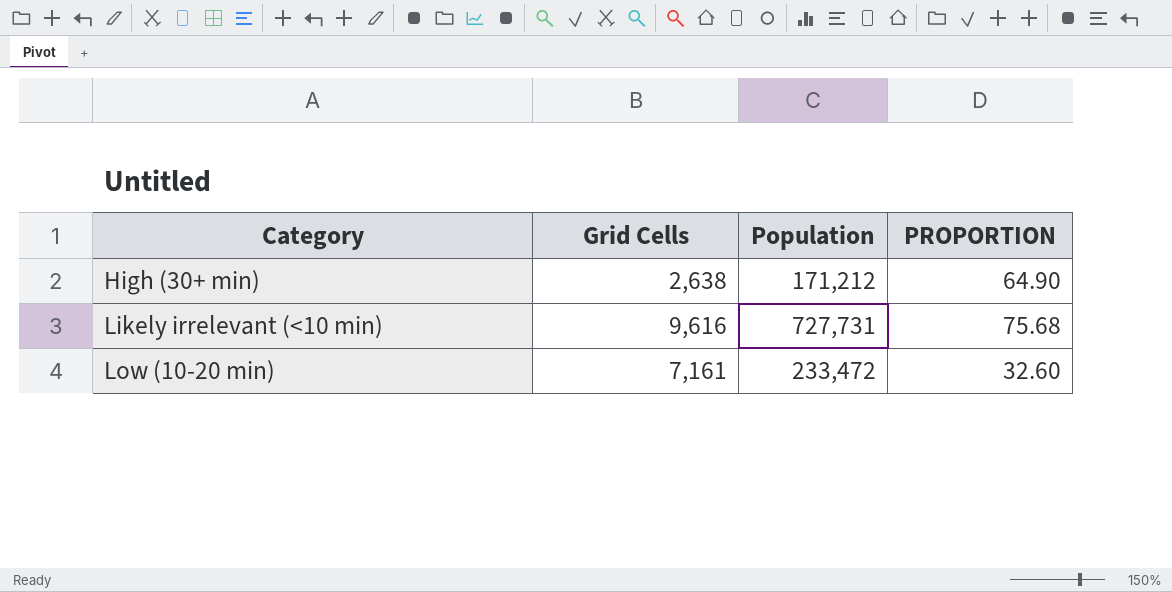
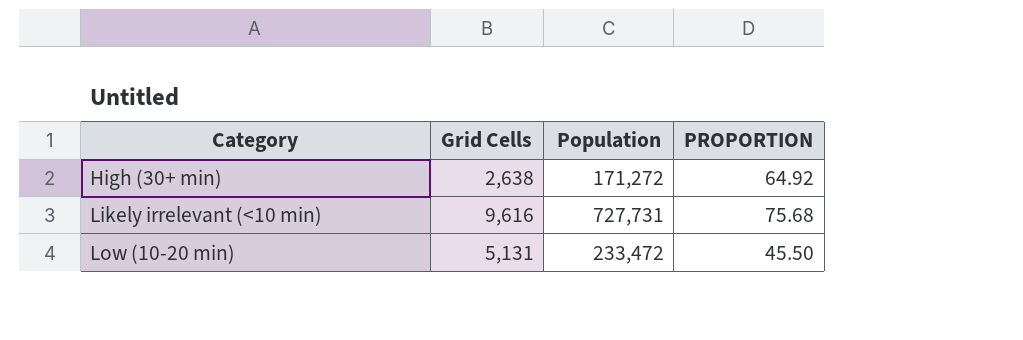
High (30+ min) | Population: 171,212 -> 171,272
High (30+ min) | PROPORTION: 64.90 -> 64.92
Low (10-20 min) | Grid Cells: 7,161 -> 5,131
Low (10-20 min) | PROPORTION: 32.60 -> 45.50

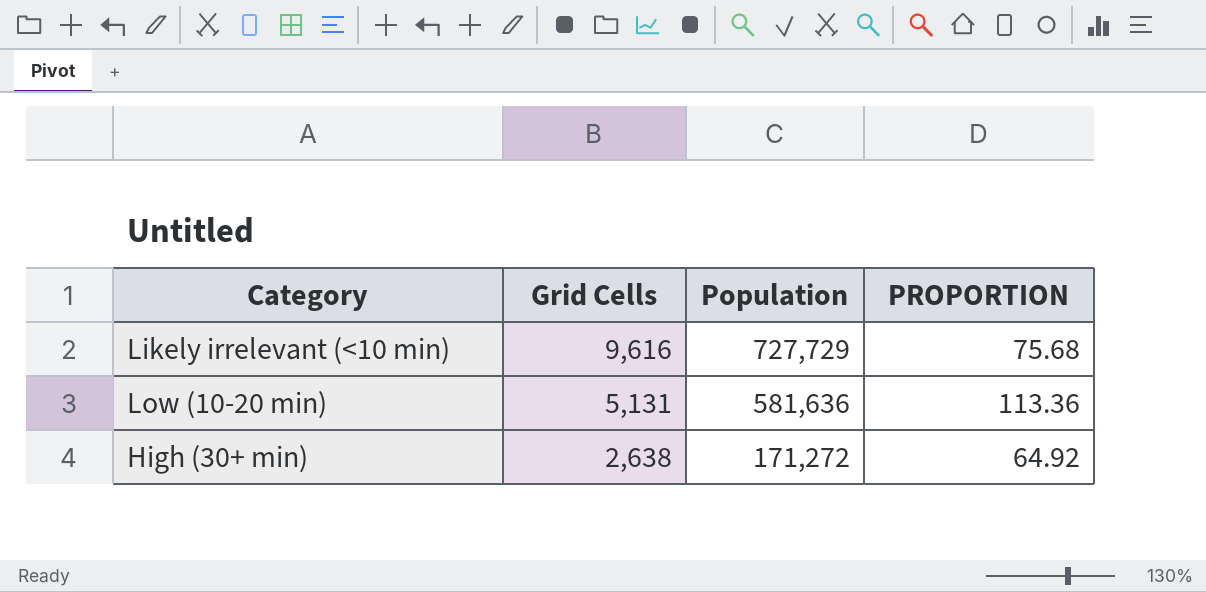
row order: Category ascending -> Grid Cells descending
Likely irrelevant (<10 min) | Population: 727,731 -> 727,729
Low (10-20 min) | Population: 233,472 -> 581,636
Low (10-20 min) | PROPORTION: 45.50 -> 113.36

